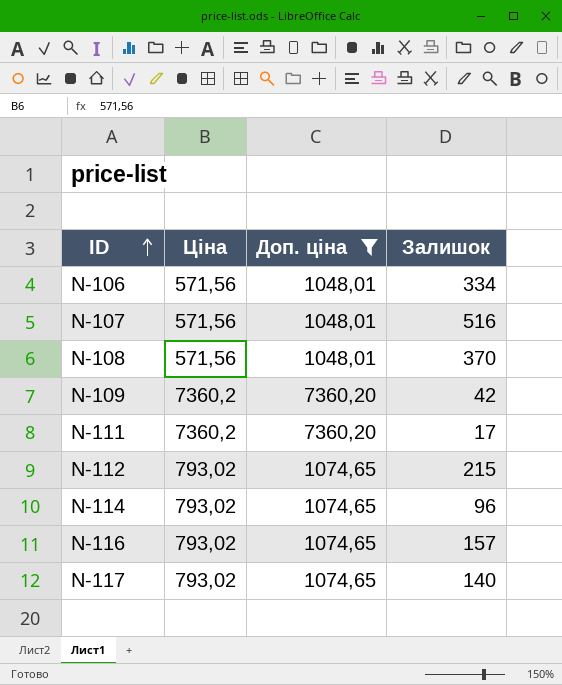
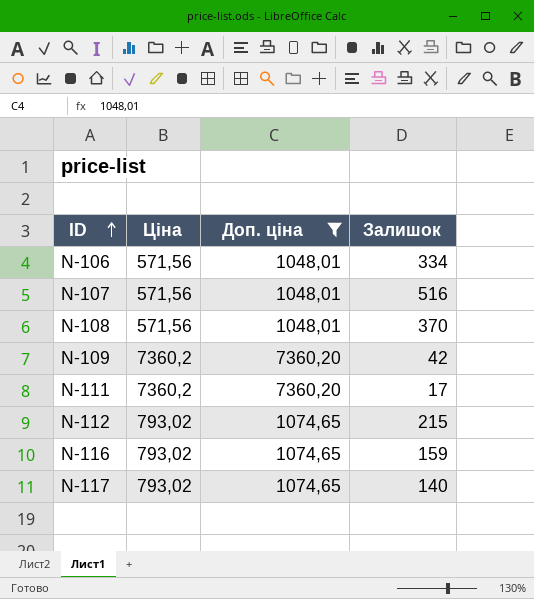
row N-114: 793,02 | 1074,65 | 96 -> none
N-116 | Залишок: 157 -> 159

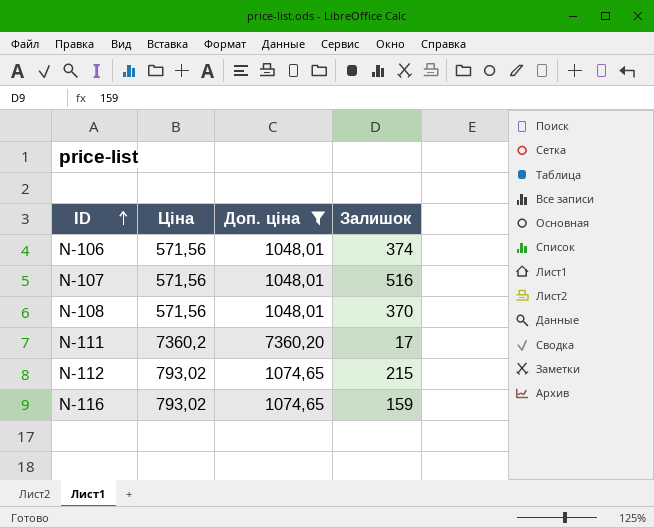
row N-109: 7360,2 | 7360,20 | 42 -> none
row N-117: 793,02 | 1074,65 | 140 -> none
N-106 | Залишок: 334 -> 374

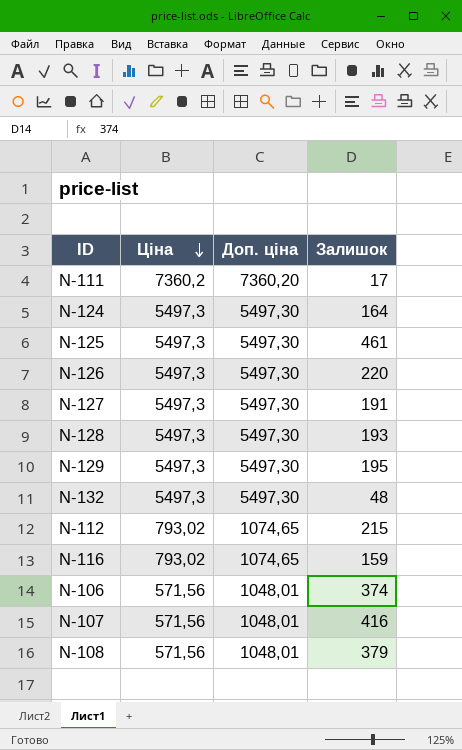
filter: Доп. ціна != 5497,30 -> none
row order: ID ascending -> Ціна descending
N-107 | Залишок: 516 -> 416
N-108 | Залишок: 370 -> 379

